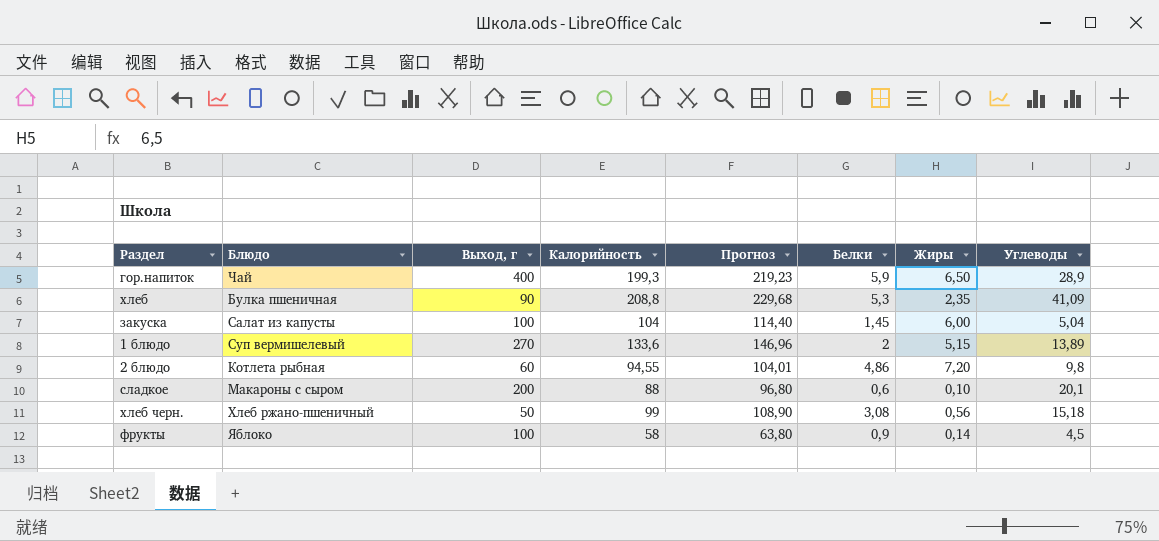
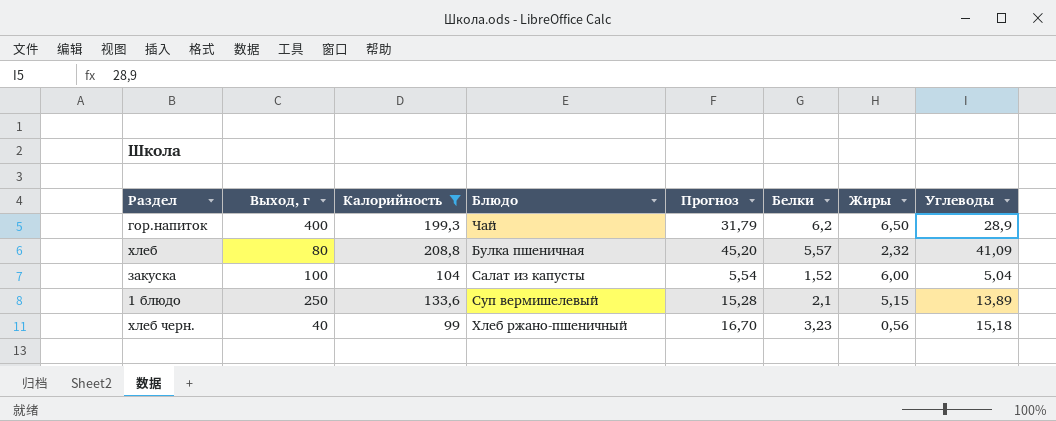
filter: none -> Калорийность >= 99
column Блюдо | position: 2 -> 4
column Прогноз | formula: [Калорийность] * 1,1 -> [Углеводы] * 1,1
гор.напиток | Белки: 5,9 -> 6,2
хлеб | Выход, г: 90 -> 80
хлеб | Белки: 5,3 -> 5,57
хлеб | Жиры: 2,35 -> 2,32
закуска | Белки: 1,45 -> 1,52
1 блюдо | Выход, г: 270 -> 250
1 блюдо | Белки: 2 -> 2,1
хлеб черн. | Выход, г: 50 -> 40
хлеб черн. | Белки: 3,08 -> 3,23

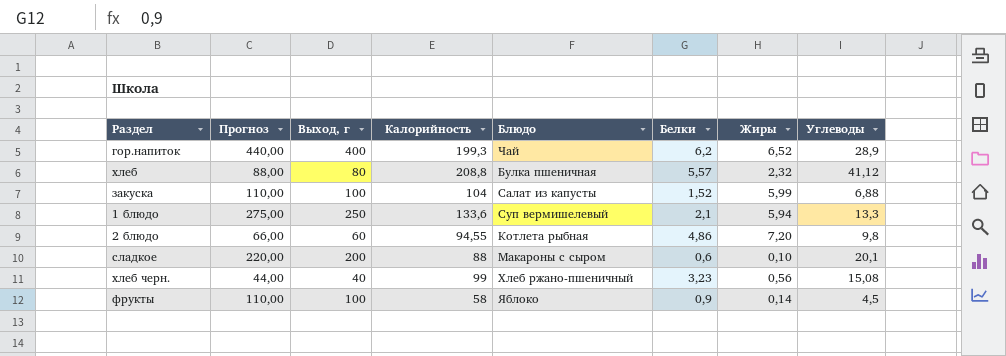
filter: Калорийность >= 99 -> none
column Прогноз | formula: [Углеводы] * 1,1 -> [Выход, г] * 1,1
column Прогноз | position: 5 -> 2
гор.напиток | Жиры: 6,50 -> 6,52
хлеб | Углеводы: 41,09 -> 41,12
закуска | Жиры: 6,00 -> 5,99
закуска | Углеводы: 5,04 -> 6,88
1 блюдо | Жиры: 5,15 -> 5,94
1 блюдо | Углеводы: 13,89 -> 13,3
хлеб черн. | Углеводы: 15,18 -> 15,08

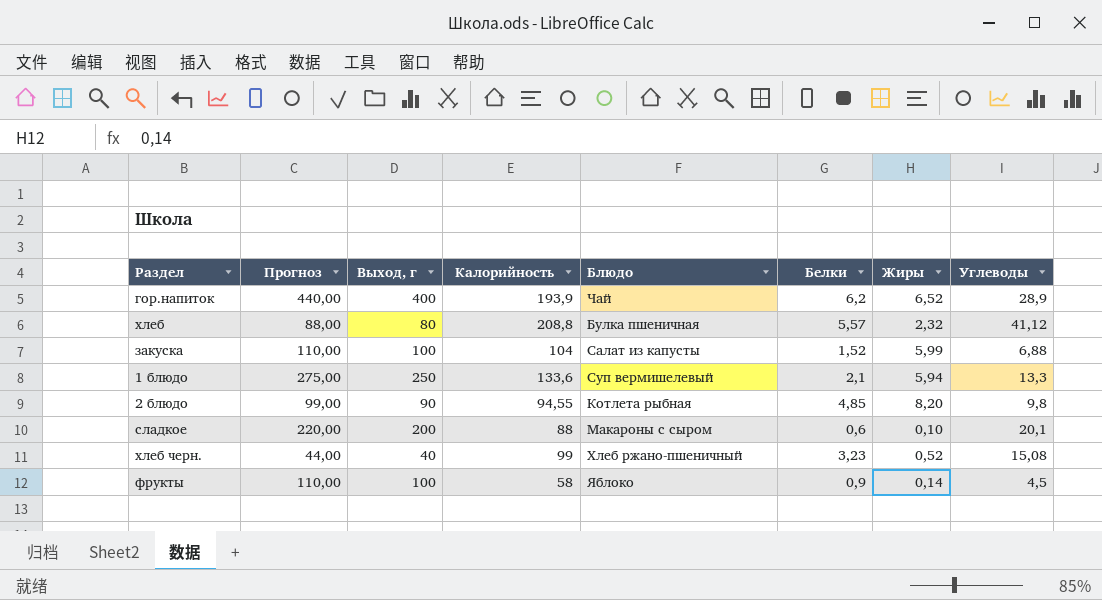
гор.напиток | Калорийность: 199,3 -> 193,9
2 блюдо | Прогноз: 66,00 -> 99,00
2 блюдо | Выход, г: 60 -> 90
2 блюдо | Белки: 4,86 -> 4,85
2 блюдо | Жиры: 7,20 -> 8,20
хлеб черн. | Жиры: 0,56 -> 0,52

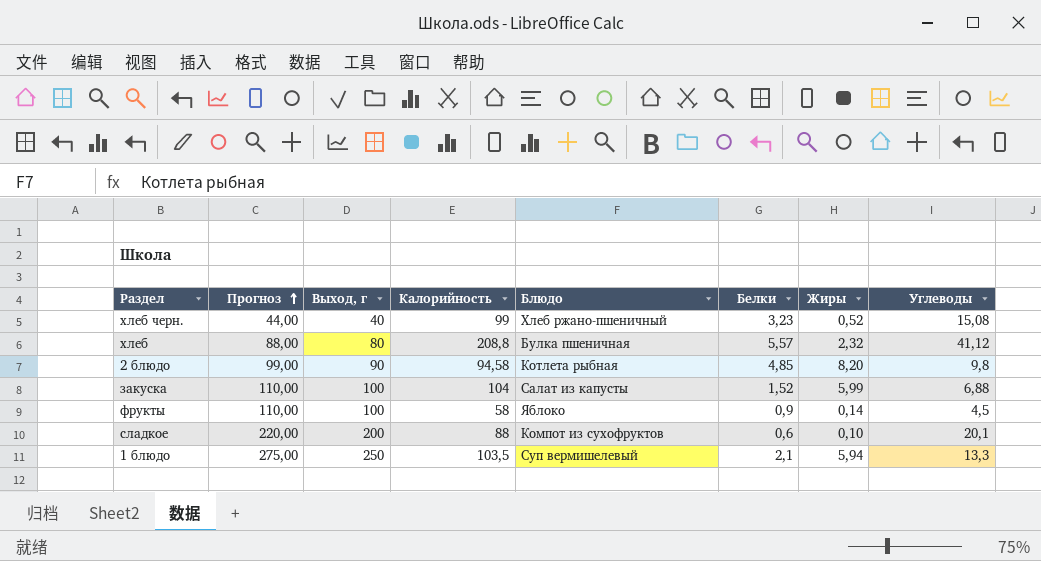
row order: none -> Прогноз ascending
row гор.напиток: 440,00 | 400 | 193,9 | Чай | 6,2 | 6,52 | 28,9 -> none
2 блюдо | Калорийность: 94,55 -> 94,58
сладкое | Блюдо: Макароны с сыром -> Компот из сухофруктов
1 блюдо | Калорийность: 133,6 -> 103,5

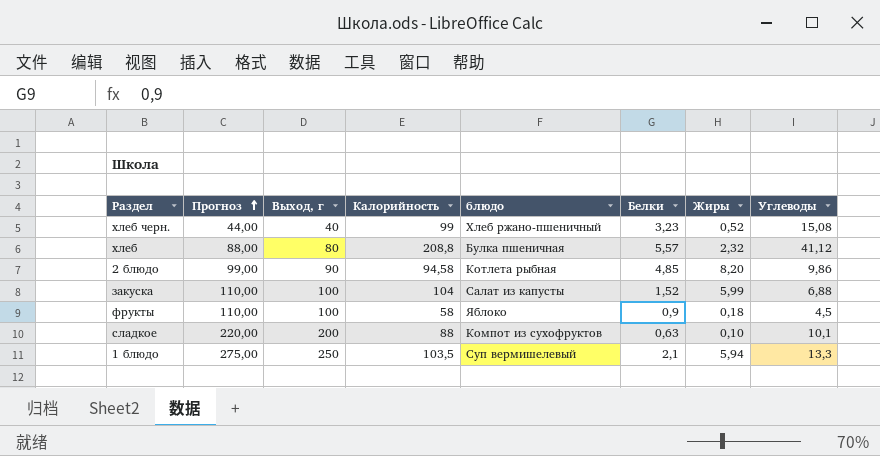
column name: Блюдо -> блюдо
2 блюдо | Углеводы: 9,8 -> 9,86
фрукты | Жиры: 0,14 -> 0,18
сладкое | Белки: 0,6 -> 0,63
сладкое | Углеводы: 20,1 -> 10,1

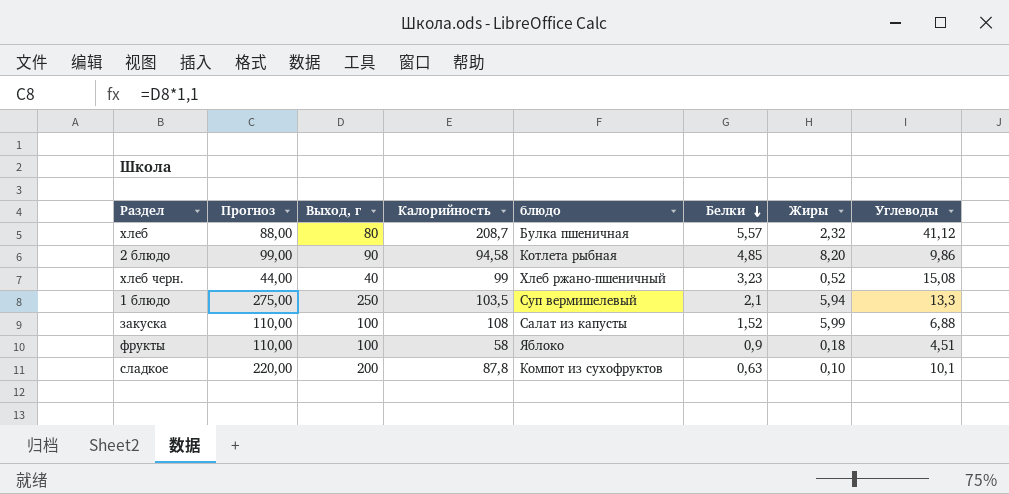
row order: Прогноз ascending -> Белки descending
хлеб | Калорийность: 208,8 -> 208,7
закуска | Калорийность: 104 -> 108
фрукты | Углеводы: 4,5 -> 4,51
сладкое | Калорийность: 88 -> 87,8

